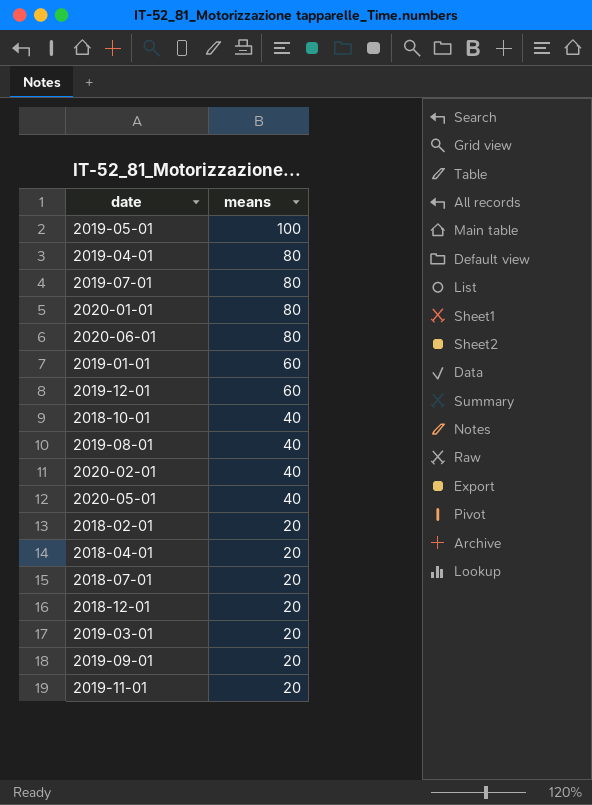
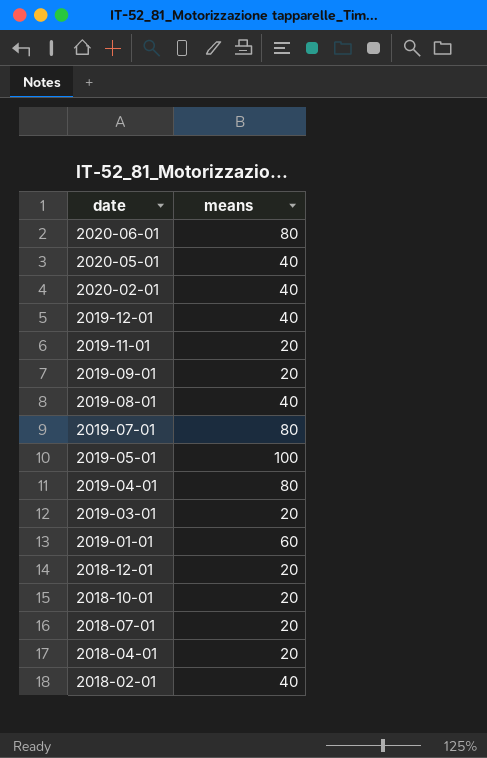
row order: means descending -> date descending
row 2020-01-01: 80 -> none
2019-12-01 | means: 60 -> 40
2018-10-01 | means: 40 -> 20
2018-02-01 | means: 20 -> 40

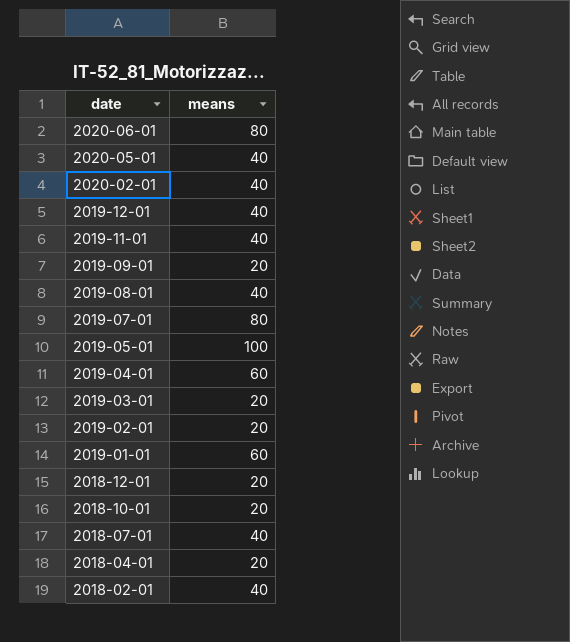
2019-11-01 | means: 20 -> 40
2019-04-01 | means: 80 -> 60
row 2019-02-01: none -> 20
2018-07-01 | means: 20 -> 40

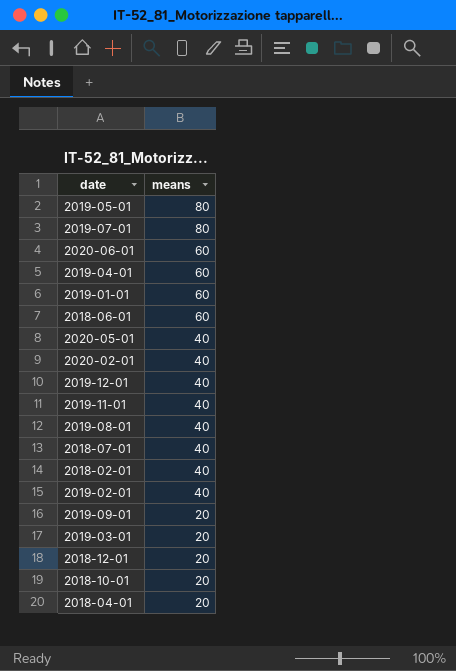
row order: date descending -> means descending
2019-05-01 | means: 100 -> 80
2020-06-01 | means: 80 -> 60
row 2018-06-01: none -> 60
2019-02-01 | means: 20 -> 40

